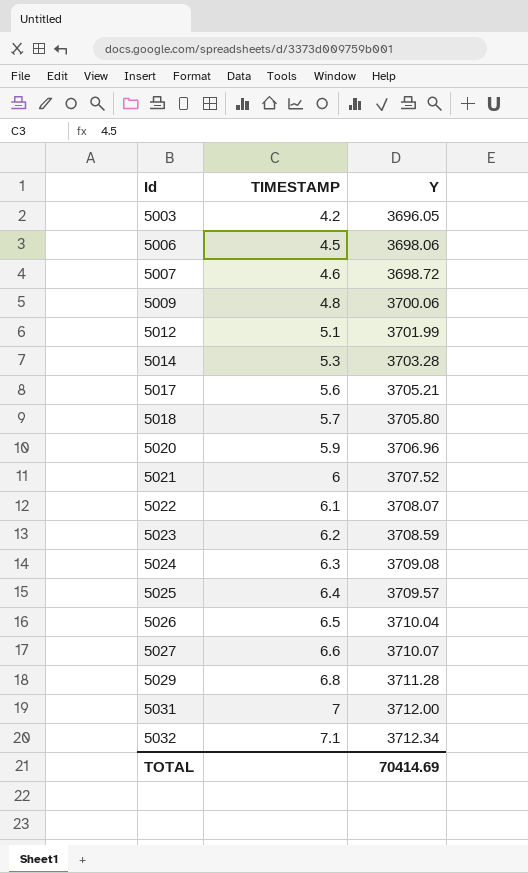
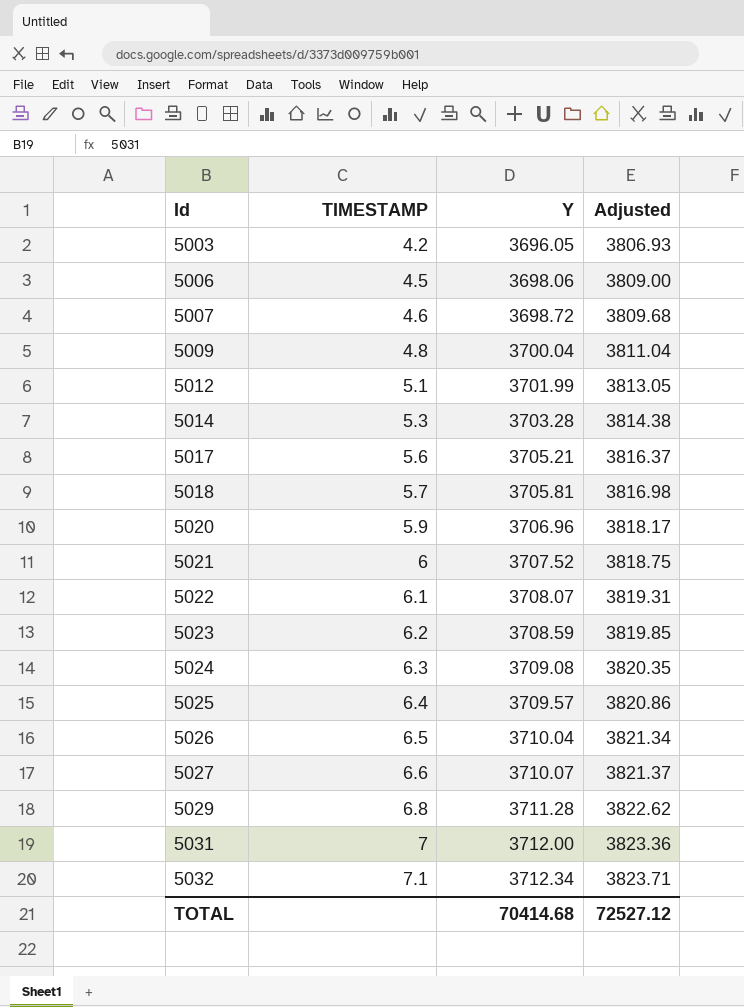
column Adjusted | formula: none -> [Y] * 1.03
5009 | Y: 3700.06 -> 3700.04
5018 | Y: 3705.80 -> 3705.81
TOTAL | Y: 70414.69 -> 70414.68

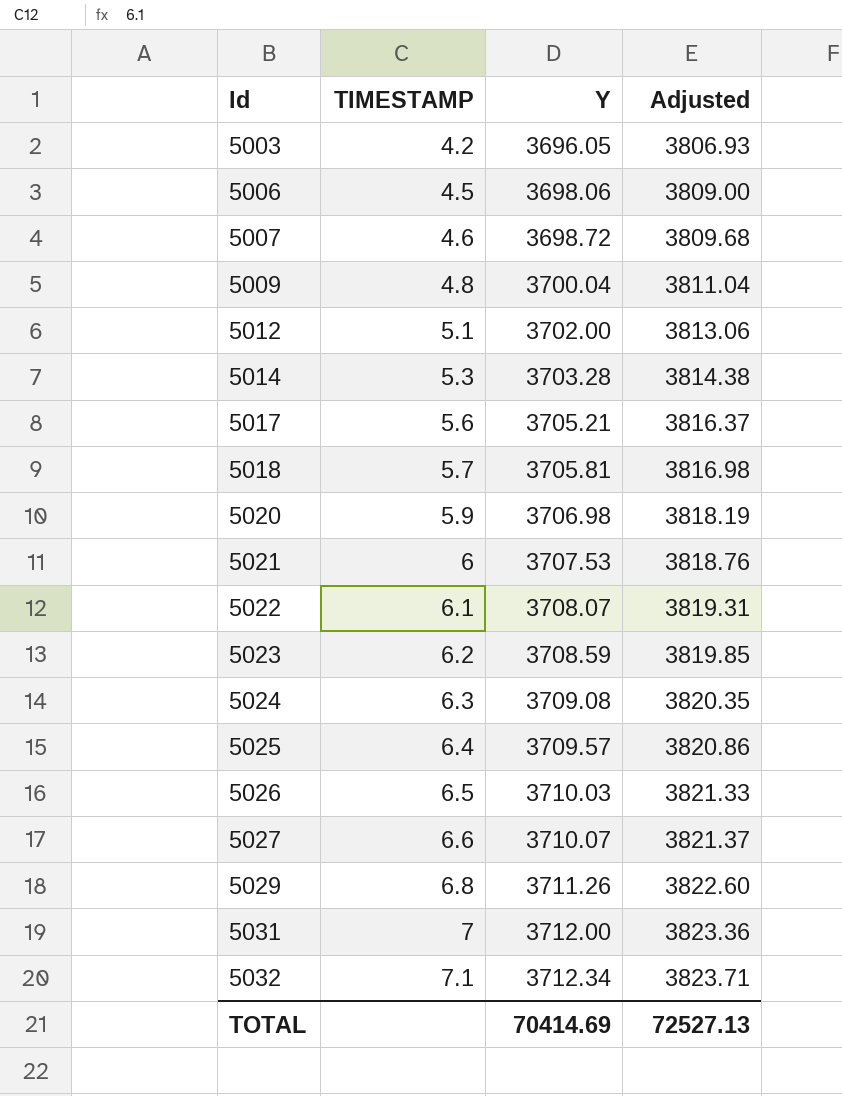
5012 | Y: 3701.99 -> 3702.00
5012 | Adjusted: 3813.05 -> 3813.06
5020 | Y: 3706.96 -> 3706.98
5020 | Adjusted: 3818.17 -> 3818.19
5021 | Y: 3707.52 -> 3707.53
5021 | Adjusted: 3818.75 -> 3818.76
5026 | Y: 3710.04 -> 3710.03
5026 | Adjusted: 3821.34 -> 3821.33
5029 | Y: 3711.28 -> 3711.26
5029 | Adjusted: 3822.62 -> 3822.60
TOTAL | Y: 70414.68 -> 70414.69
TOTAL | Adjusted: 72527.12 -> 72527.13

